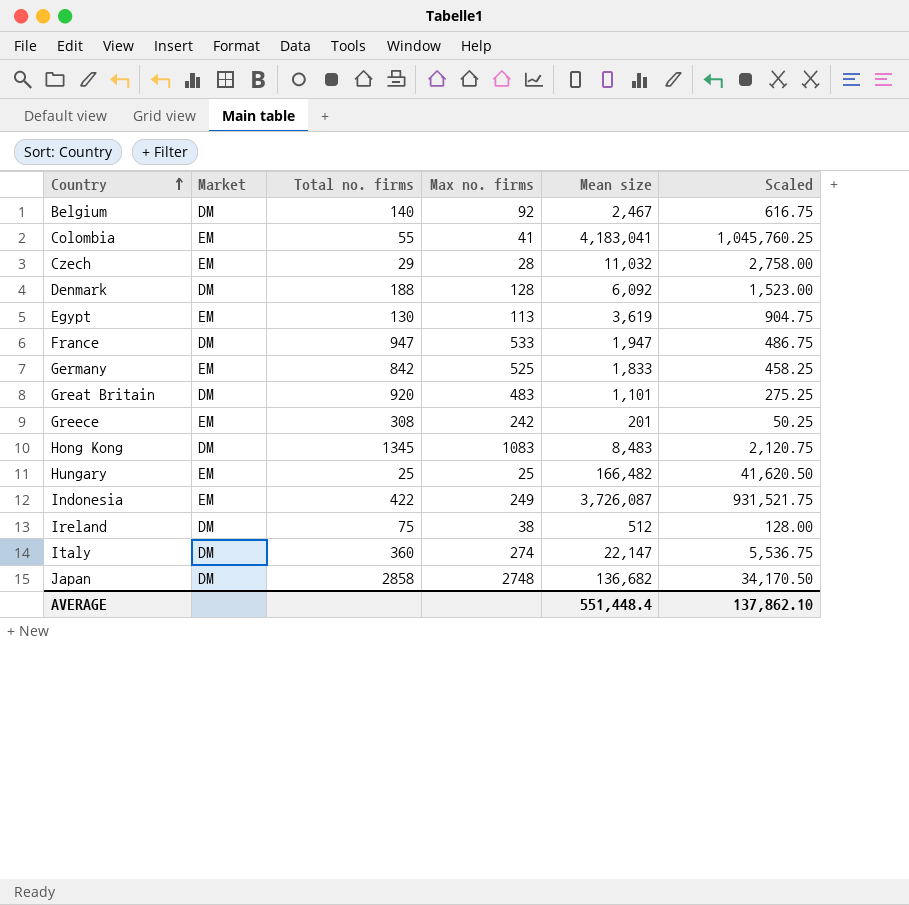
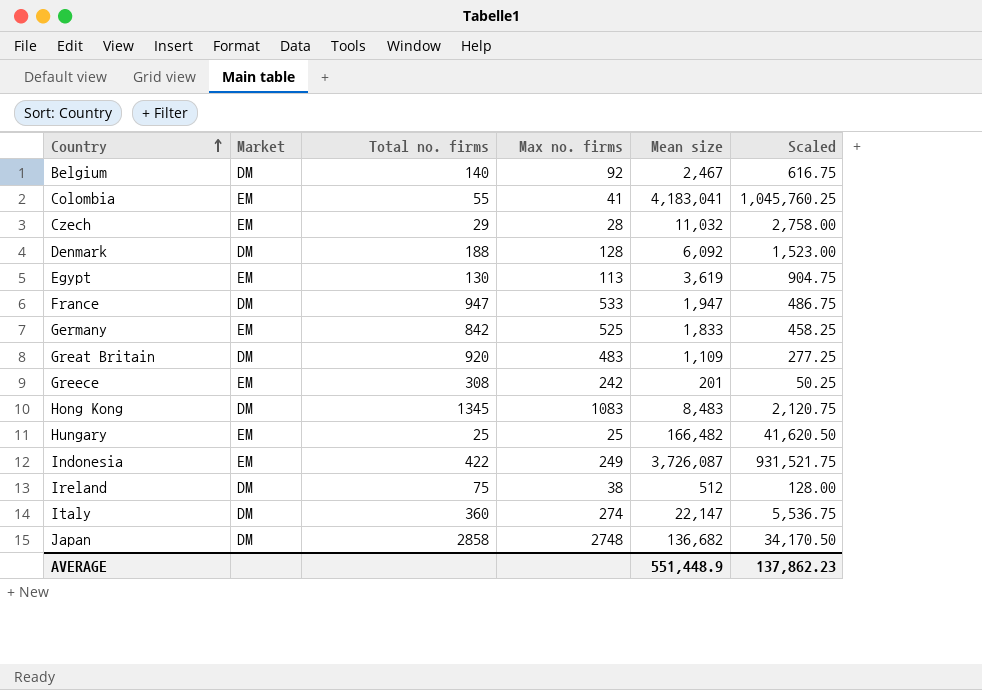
Great Britain | Mean size: 1,101 -> 1,109
Great Britain | Scaled: 275.25 -> 277.25
AVERAGE | Mean size: 551,448.4 -> 551,448.9
AVERAGE | Scaled: 137,862.10 -> 137,862.23

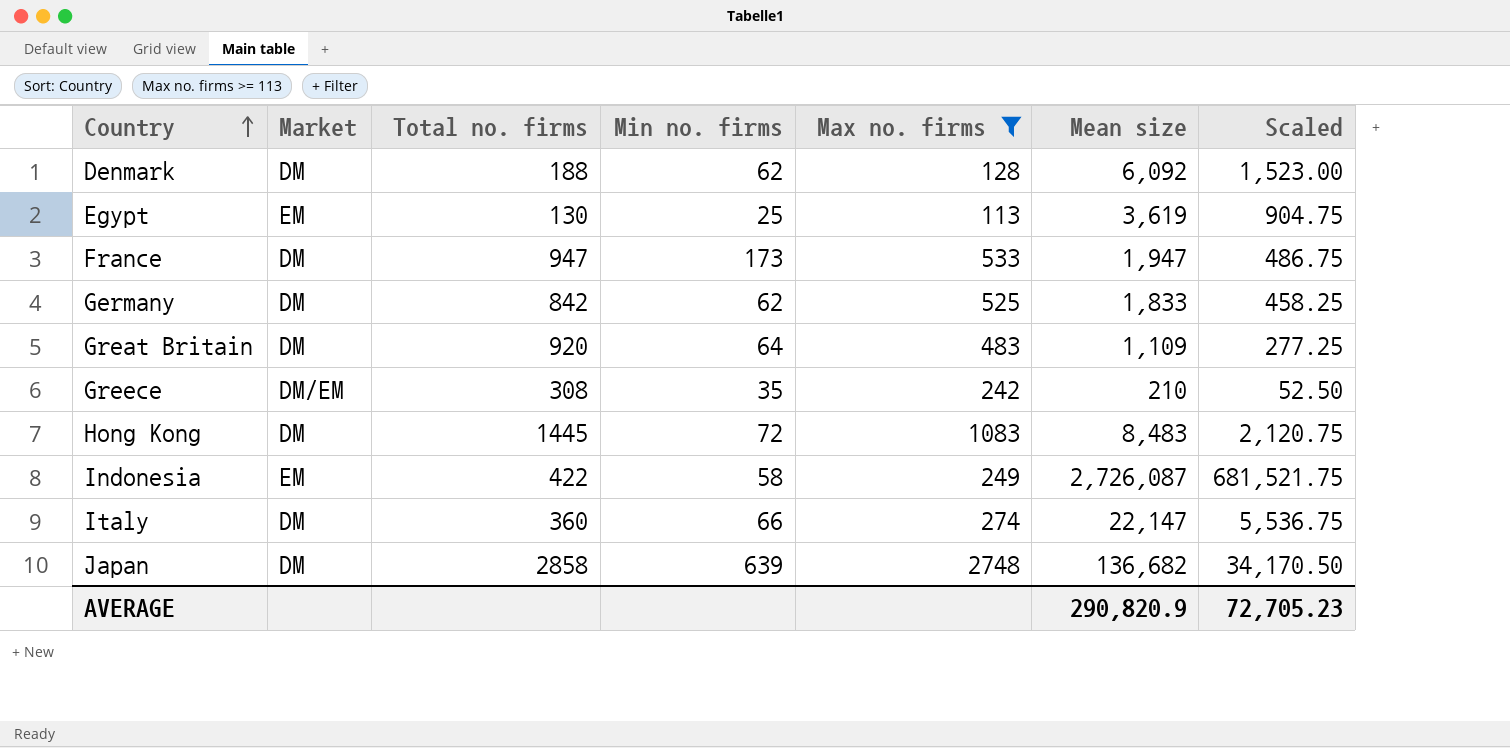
filter: none -> Max no. firms >= 113
column Min no. firms | position: none -> 4
Germany | Market: EM -> DM
Greece | Market: EM -> DM/EM
Greece | Mean size: 201 -> 210
Greece | Scaled: 50.25 -> 52.50
Hong Kong | Total no. firms: 1345 -> 1445
Indonesia | Mean size: 3,726,087 -> 2,726,087
Indonesia | Scaled: 931,521.75 -> 681,521.75
AVERAGE | Mean size: 551,448.9 -> 290,820.9
AVERAGE | Scaled: 137,862.23 -> 72,705.23

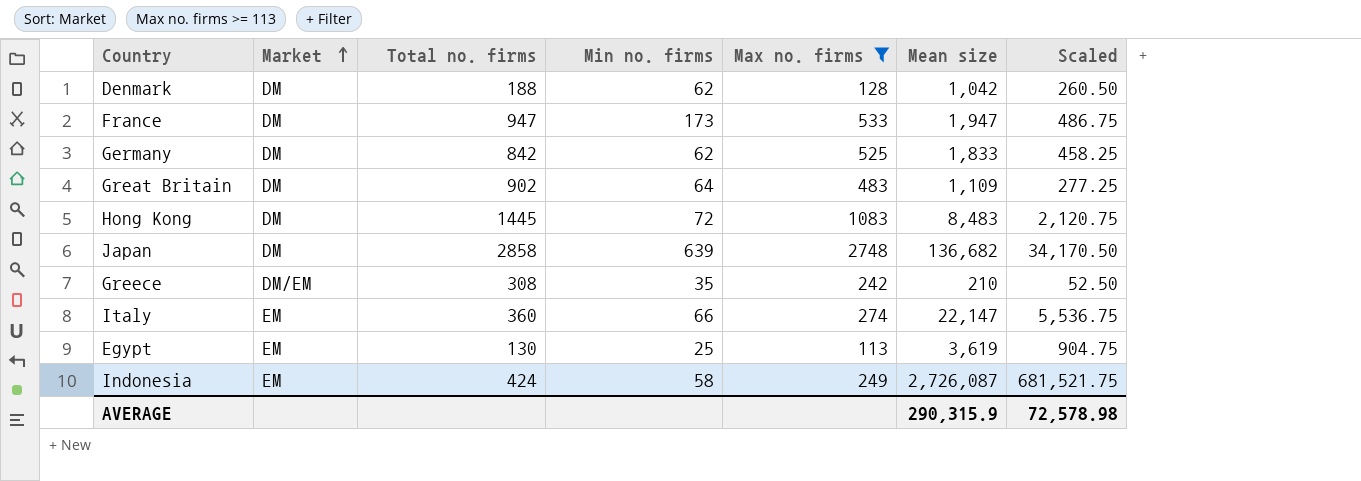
row order: Country ascending -> Market ascending
Denmark | Mean size: 6,092 -> 1,042
Denmark | Scaled: 1,523.00 -> 260.50
Great Britain | Total no. firms: 920 -> 902
Italy | Market: DM -> EM
Indonesia | Total no. firms: 422 -> 424
AVERAGE | Mean size: 290,820.9 -> 290,315.9
AVERAGE | Scaled: 72,705.23 -> 72,578.98

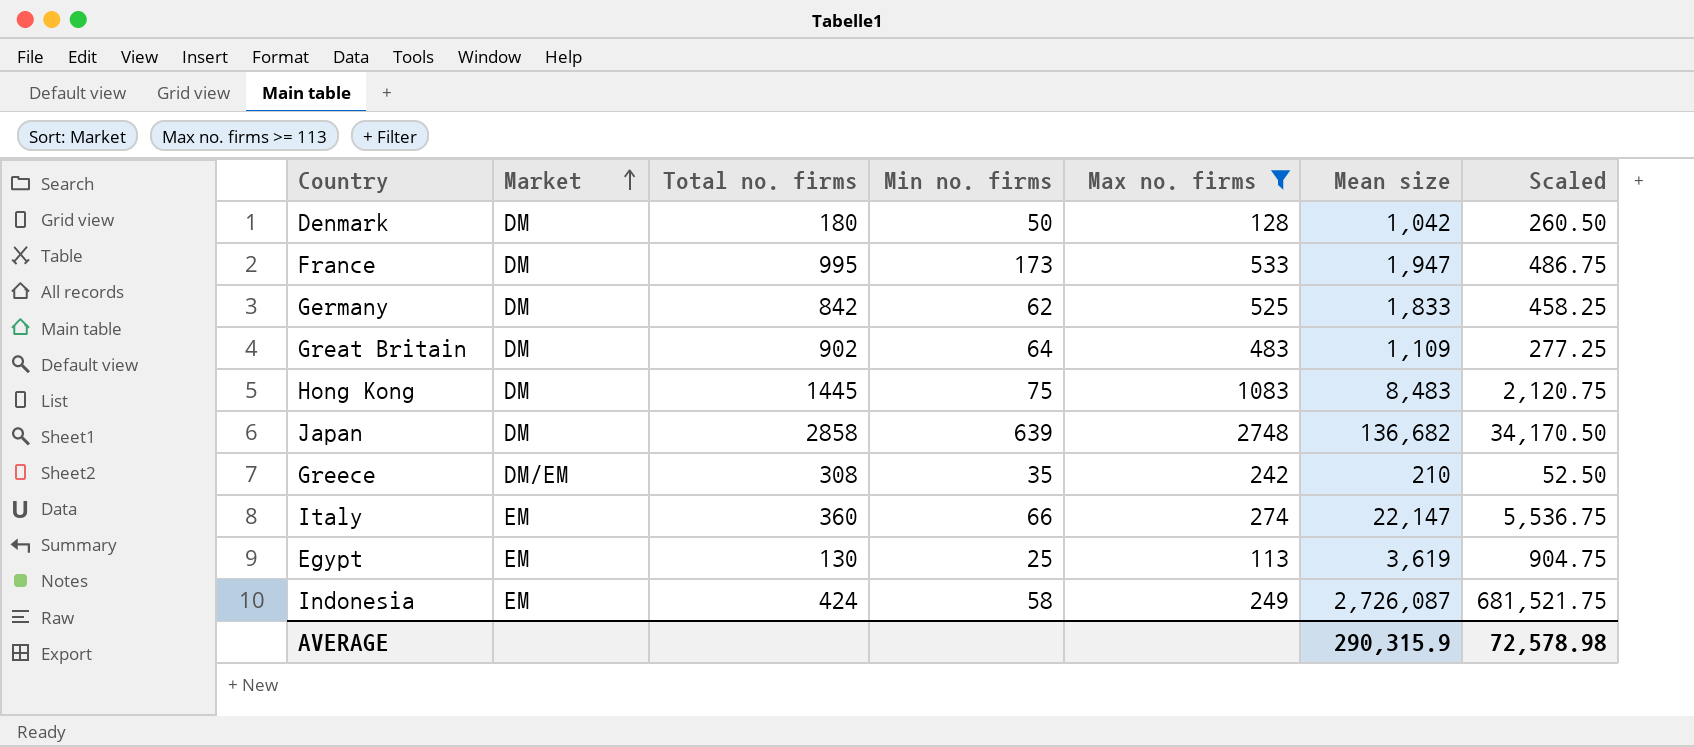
Denmark | Total no. firms: 188 -> 180
Denmark | Min no. firms: 62 -> 50
France | Total no. firms: 947 -> 995
Hong Kong | Min no. firms: 72 -> 75

